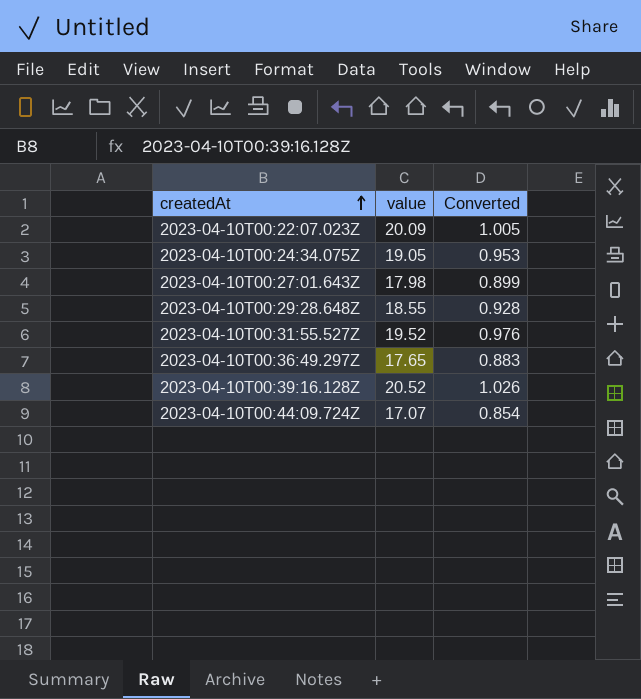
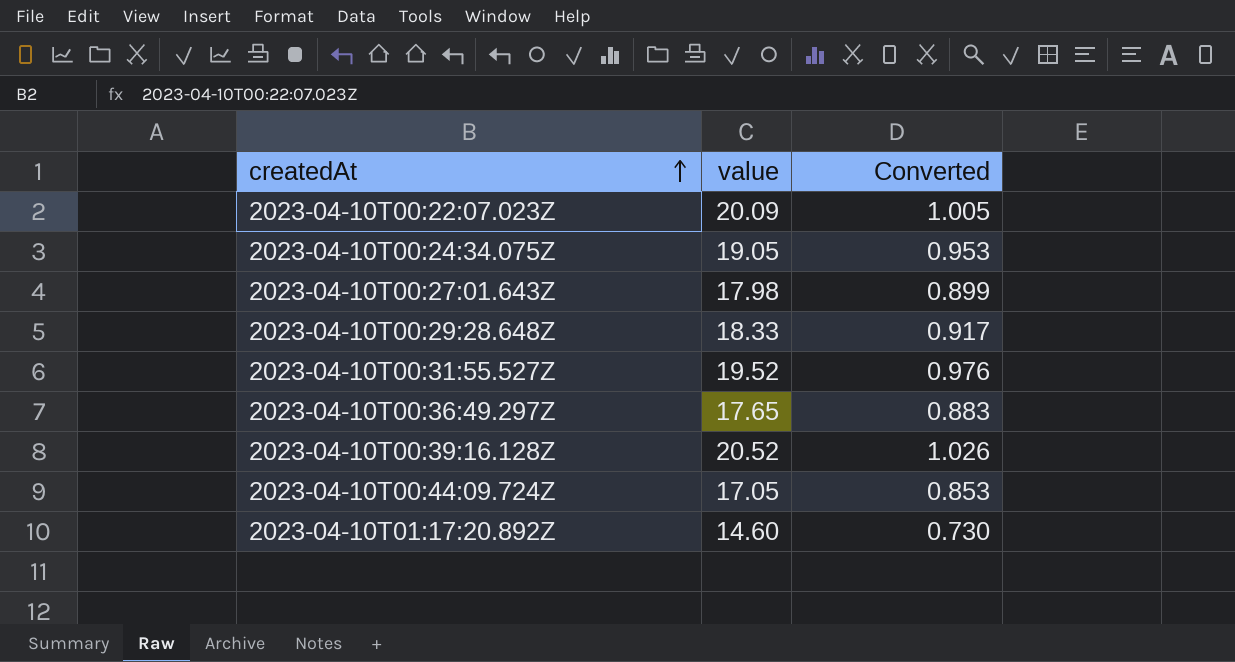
2023-04-10T00:29:28.648Z | value: 18.55 -> 18.33
2023-04-10T00:29:28.648Z | Converted: 0.928 -> 0.917
2023-04-10T00:44:09.724Z | value: 17.07 -> 17.05
2023-04-10T00:44:09.724Z | Converted: 0.854 -> 0.853
row 2023-04-10T01:17:20.892Z: none -> 14.60 | 0.730

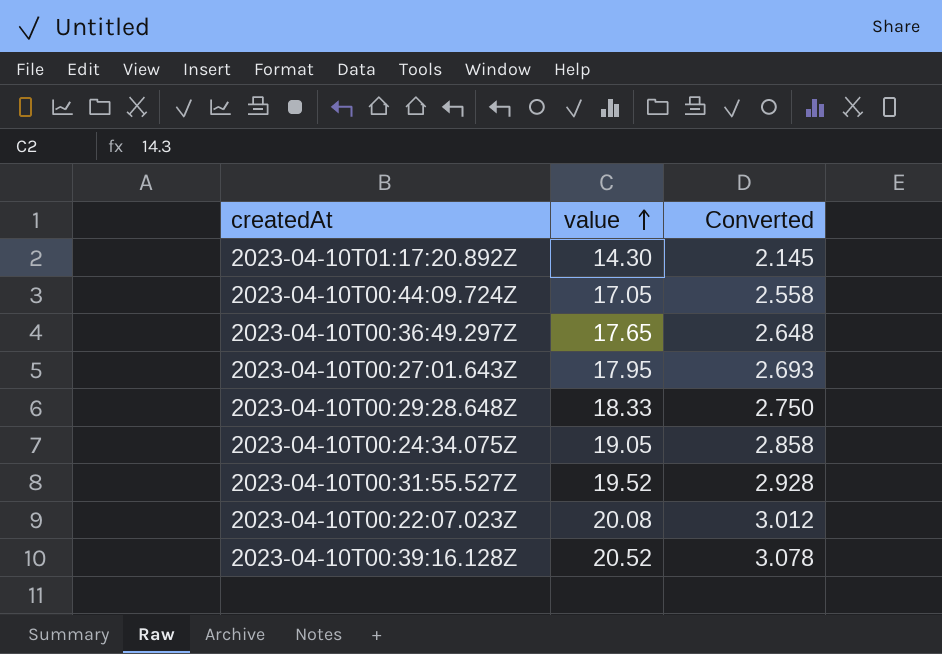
row order: createdAt ascending -> value ascending
column Converted | formula: [value] * 0.05 -> [value] * 0.15
2023-04-10T01:17:20.892Z | value: 14.60 -> 14.30
2023-04-10T00:27:01.643Z | value: 17.98 -> 17.95
2023-04-10T00:22:07.023Z | value: 20.09 -> 20.08

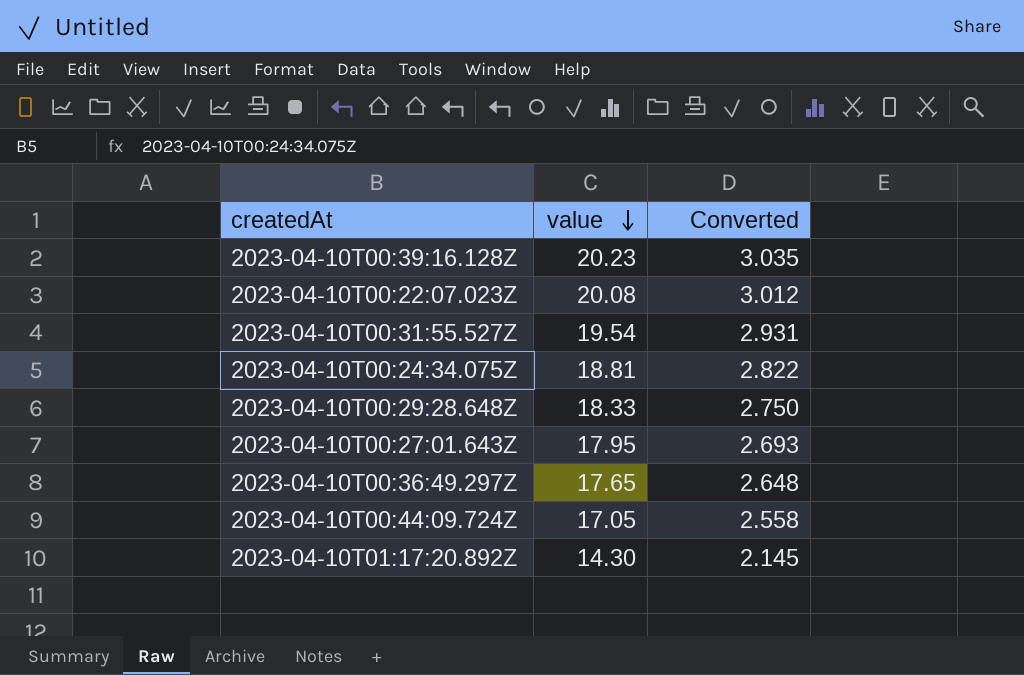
row order: value ascending -> value descending
2023-04-10T00:39:16.128Z | value: 20.52 -> 20.23
2023-04-10T00:39:16.128Z | Converted: 3.078 -> 3.035
2023-04-10T00:31:55.527Z | value: 19.52 -> 19.54
2023-04-10T00:31:55.527Z | Converted: 2.928 -> 2.931
2023-04-10T00:24:34.075Z | value: 19.05 -> 18.81
2023-04-10T00:24:34.075Z | Converted: 2.858 -> 2.822

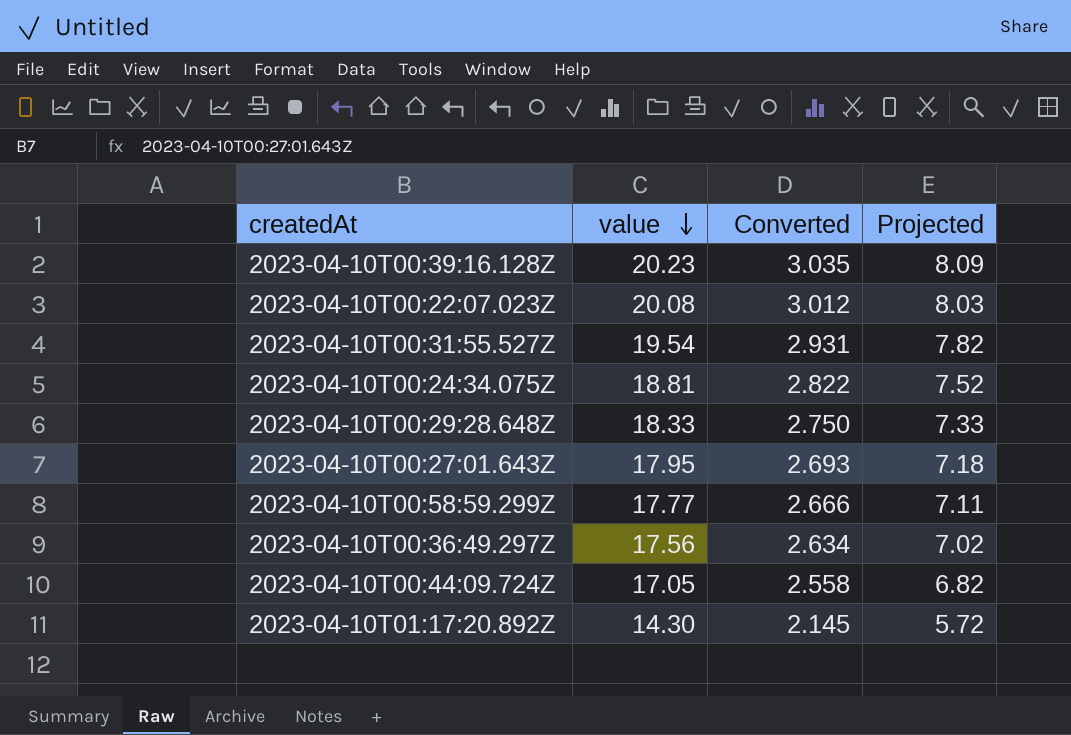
column Projected | formula: none -> [value] * 0.4
row 2023-04-10T00:58:59.299Z: none -> 17.77 | 2.666 | 7.11
2023-04-10T00:36:49.297Z | value: 17.65 -> 17.56
2023-04-10T00:36:49.297Z | Converted: 2.648 -> 2.634

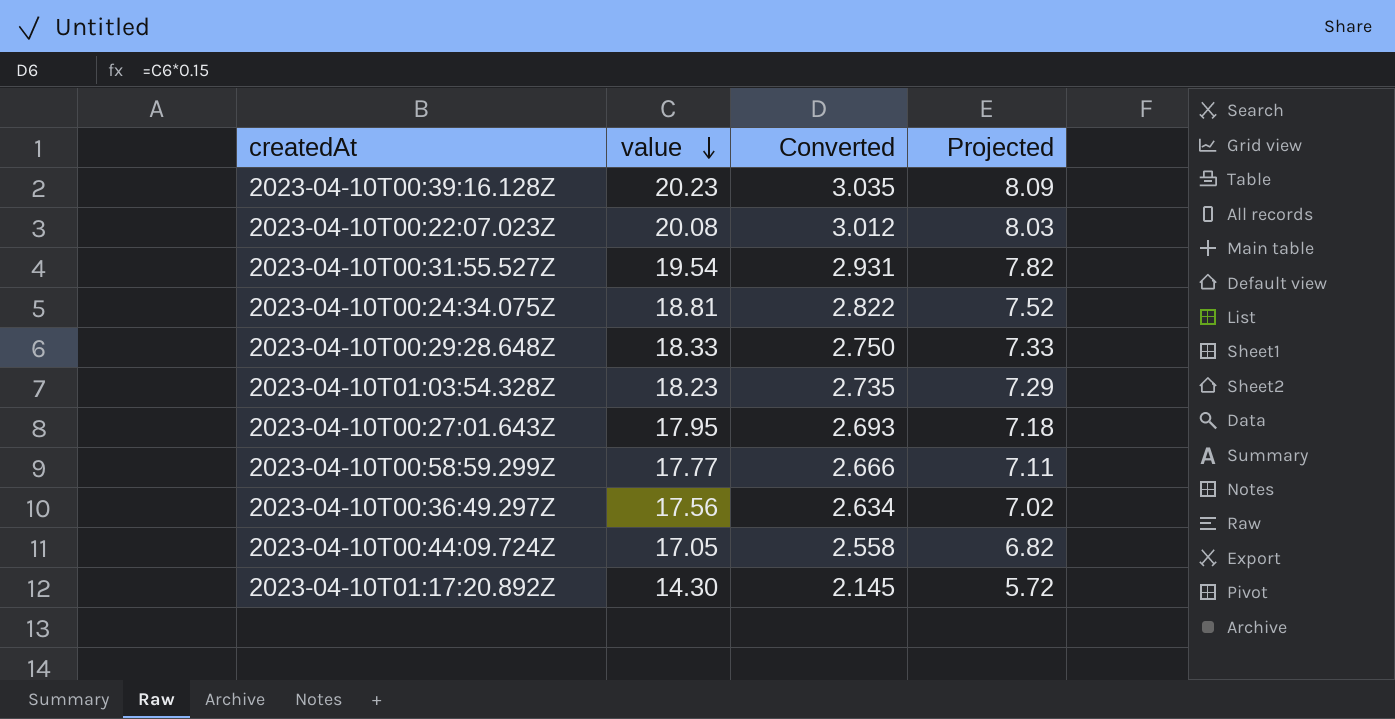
row 2023-04-10T01:03:54.328Z: none -> 18.23 | 2.735 | 7.29

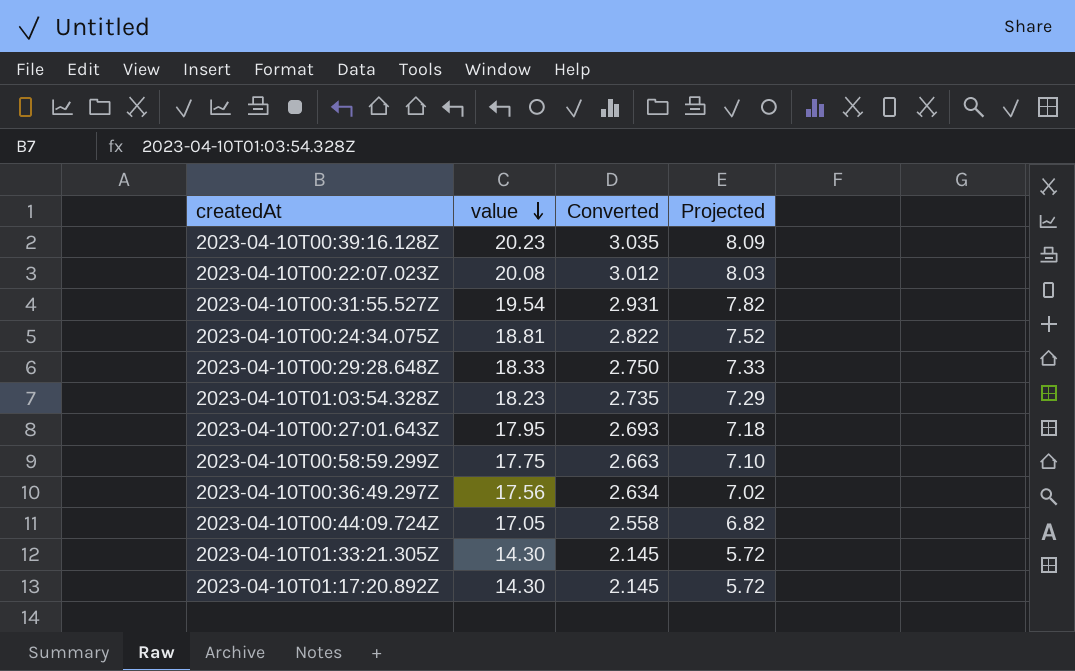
2023-04-10T00:58:59.299Z | value: 17.77 -> 17.75
2023-04-10T00:58:59.299Z | Converted: 2.666 -> 2.663
2023-04-10T00:58:59.299Z | Projected: 7.11 -> 7.10
row 2023-04-10T01:33:21.305Z: none -> 14.30 | 2.145 | 5.72

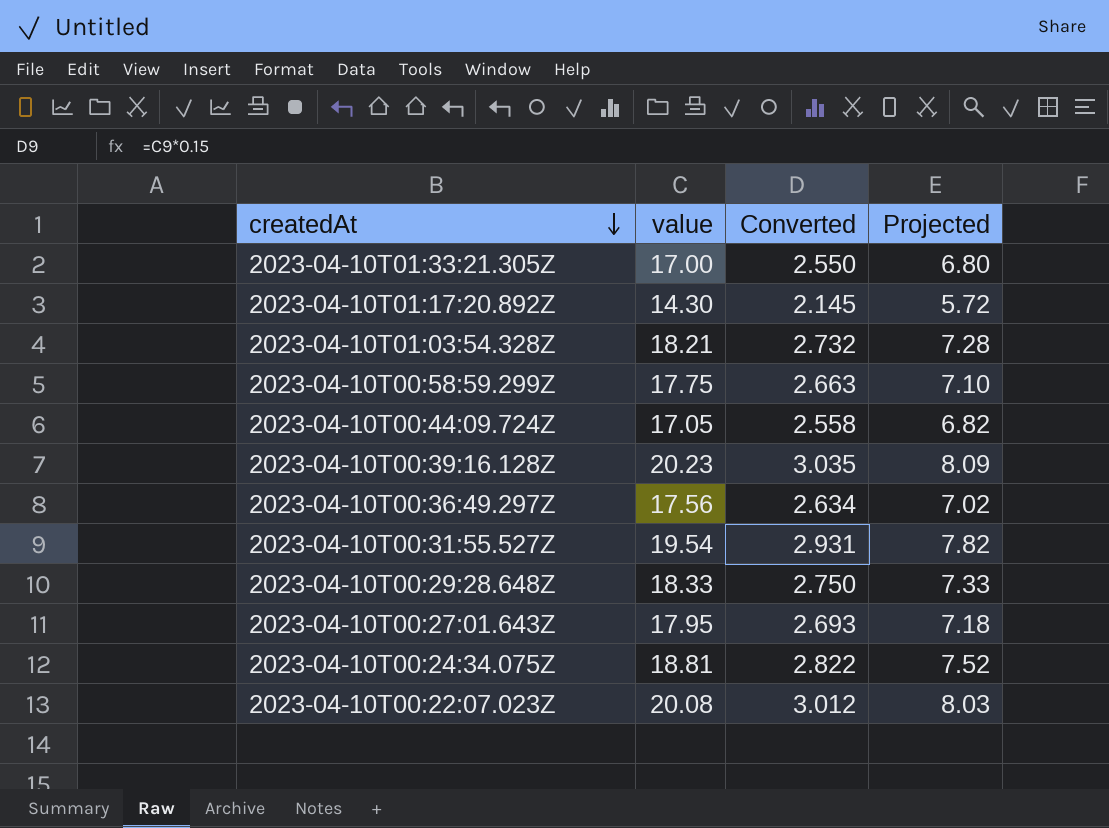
row order: value descending -> createdAt descending
2023-04-10T01:33:21.305Z | value: 14.30 -> 17.00
2023-04-10T01:33:21.305Z | Converted: 2.145 -> 2.550
2023-04-10T01:33:21.305Z | Projected: 5.72 -> 6.80
2023-04-10T01:03:54.328Z | value: 18.23 -> 18.21
2023-04-10T01:03:54.328Z | Converted: 2.735 -> 2.732
2023-04-10T01:03:54.328Z | Projected: 7.29 -> 7.28

